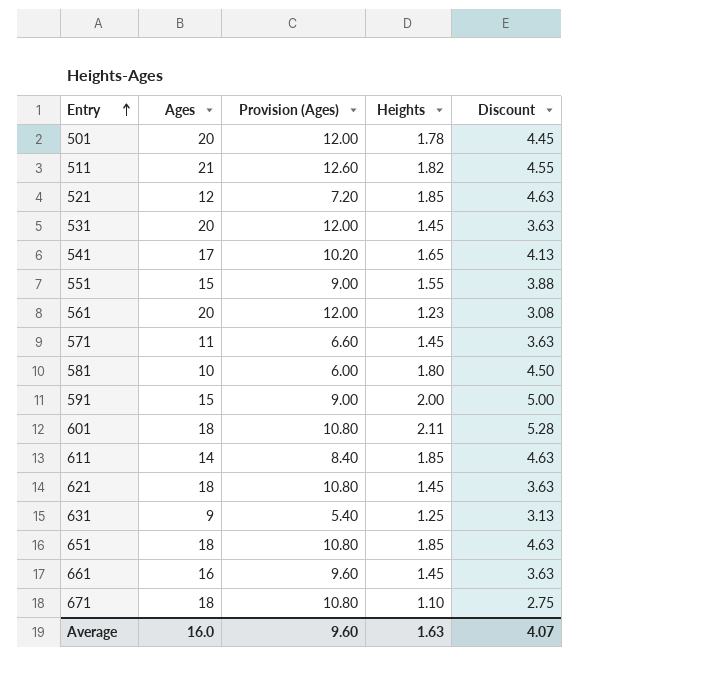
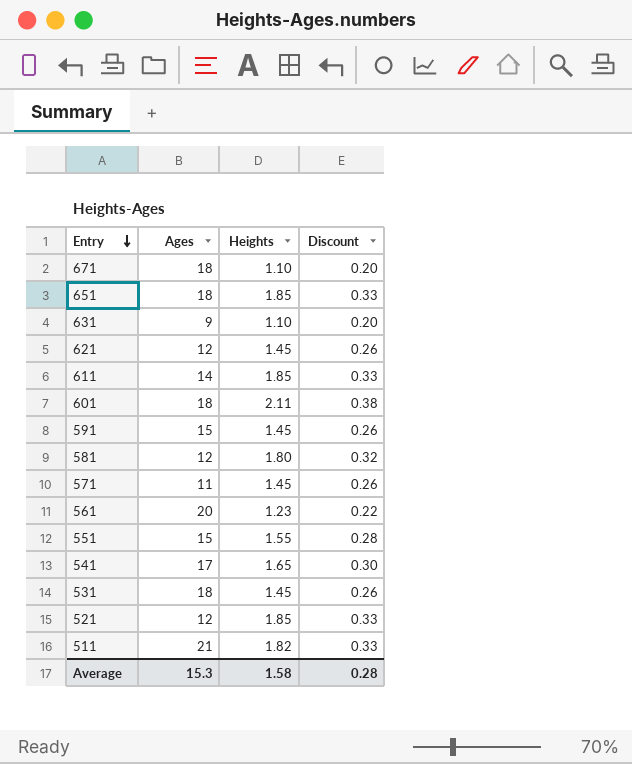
row order: Entry ascending -> Entry descending
column Provision (Ages) | formula: [Ages] * 0.6 -> none
column Discount | formula: [Heights] * 2.5 -> [Heights] * 0.18
row 501: 20 | 12.00 | 1.78 | 4.45 -> none
row 661: 16 | 9.60 | 1.45 | 3.63 -> none
631 | Heights: 1.25 -> 1.10
621 | Ages: 18 -> 12
591 | Heights: 2.00 -> 1.45
581 | Ages: 10 -> 12
531 | Ages: 20 -> 18
Average | Ages: 16.0 -> 15.3
Average | Heights: 1.63 -> 1.58
Average | Discount: 4.07 -> 0.28

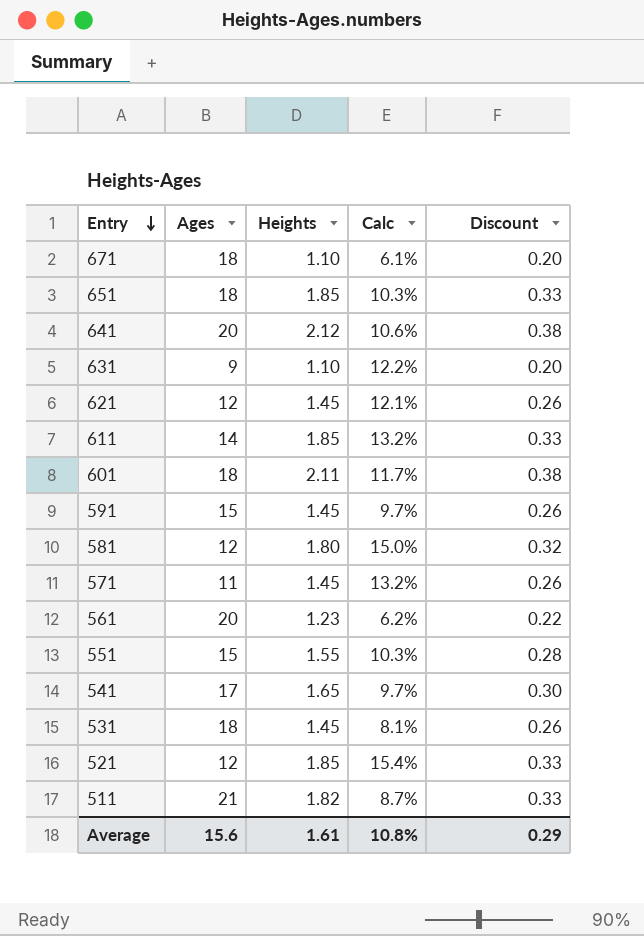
column Calc | formula: none -> [Heights] / [Ages]
row 641: none -> 20 | 2.12 | 10.6% | 0.38
Average | Ages: 15.3 -> 15.6
Average | Heights: 1.58 -> 1.61
Average | Discount: 0.28 -> 0.29

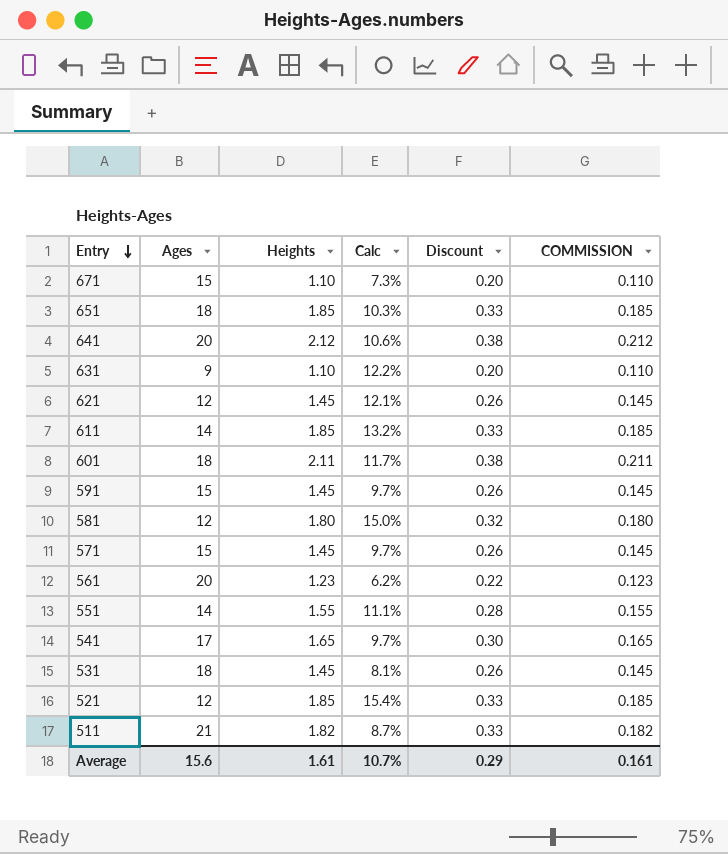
column COMMISSION | formula: none -> [Heights] * 0.1
671 | Ages: 18 -> 15
671 | Calc: 6.1% -> 7.3%
571 | Ages: 11 -> 15
571 | Calc: 13.2% -> 9.7%
551 | Ages: 15 -> 14
551 | Calc: 10.3% -> 11.1%
Average | Calc: 10.8% -> 10.7%

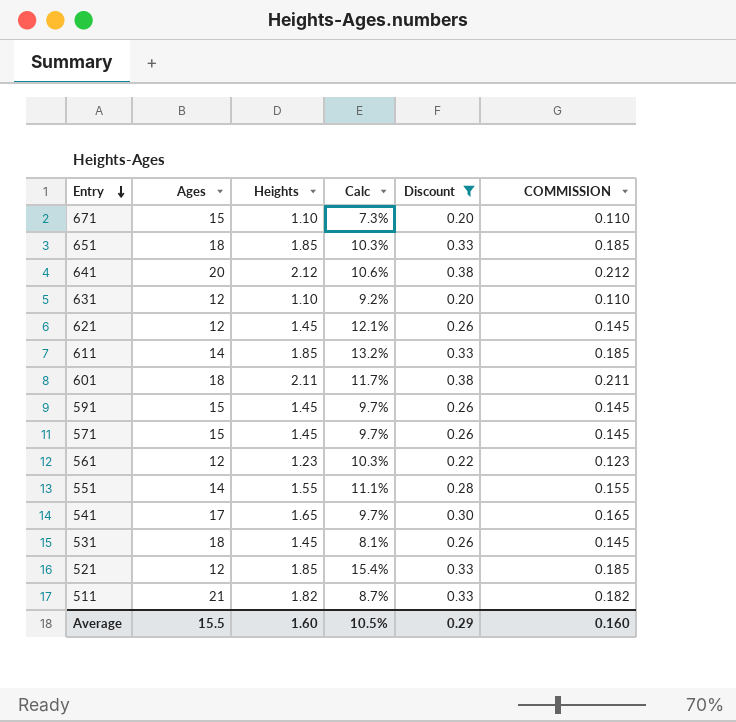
filter: none -> Discount != 0.32
631 | Ages: 9 -> 12
631 | Calc: 12.2% -> 9.2%
561 | Ages: 20 -> 12
561 | Calc: 6.2% -> 10.3%
Average | Ages: 15.6 -> 15.5
Average | Heights: 1.61 -> 1.60
Average | Calc: 10.7% -> 10.5%
Average | COMMISSION: 0.161 -> 0.160

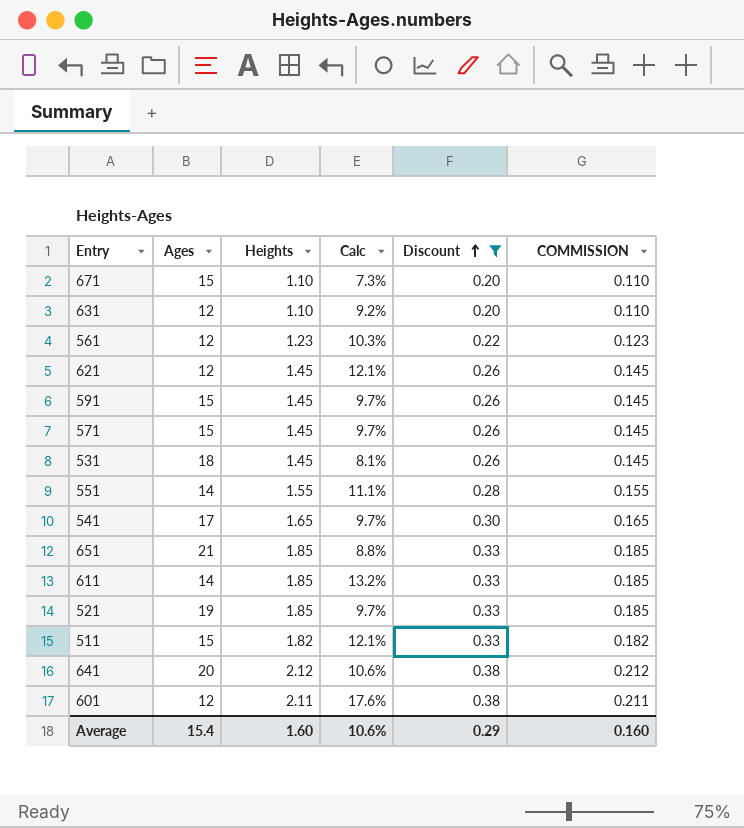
row order: Entry descending -> Discount ascending
651 | Ages: 18 -> 21
651 | Calc: 10.3% -> 8.8%
521 | Ages: 12 -> 19
521 | Calc: 15.4% -> 9.7%
511 | Ages: 21 -> 15
511 | Calc: 8.7% -> 12.1%
601 | Ages: 18 -> 12
601 | Calc: 11.7% -> 17.6%
Average | Ages: 15.5 -> 15.4
Average | Calc: 10.5% -> 10.6%

